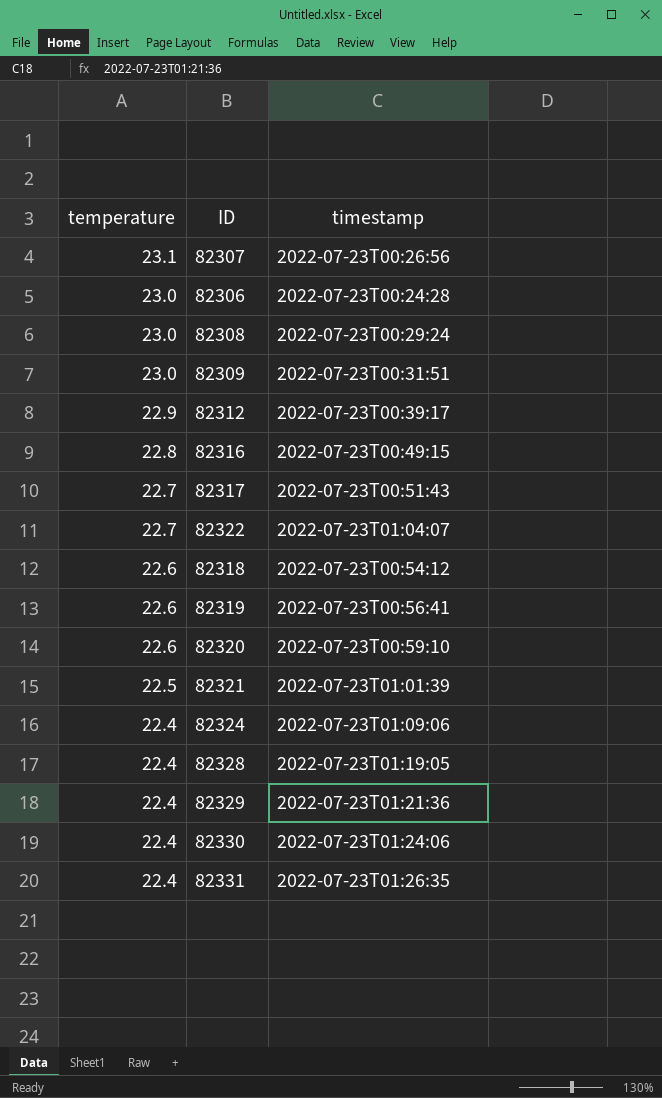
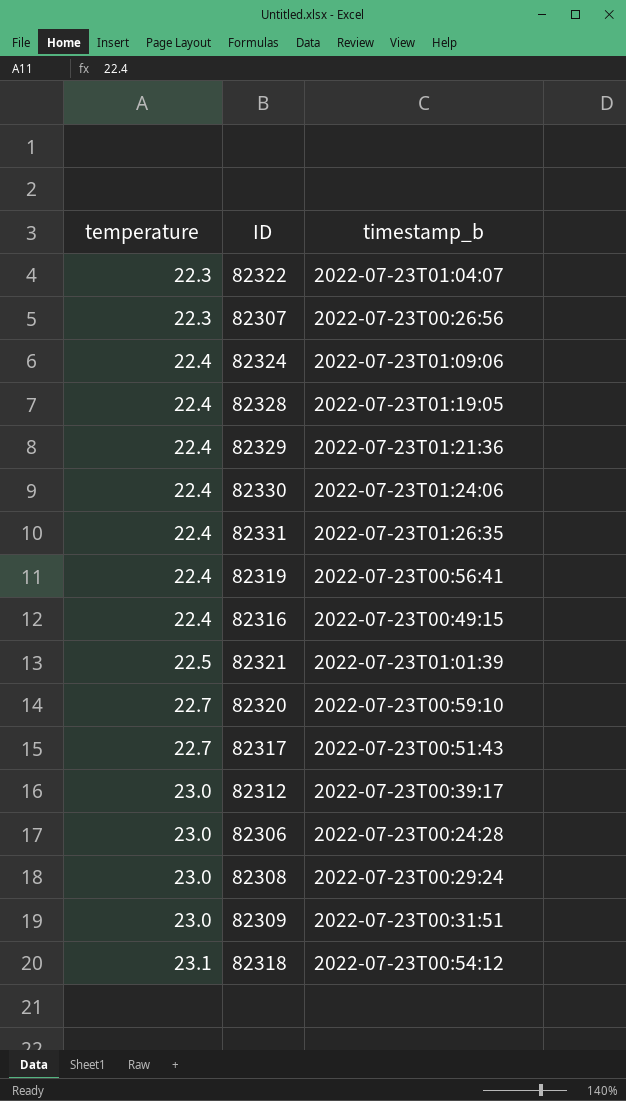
row order: temperature descending -> temperature ascending
column name: timestamp -> timestamp_b
82322 | temperature: 22.7 -> 22.3
82307 | temperature: 23.1 -> 22.3
82319 | temperature: 22.6 -> 22.4
82316 | temperature: 22.8 -> 22.4
82320 | temperature: 22.6 -> 22.7
82312 | temperature: 22.9 -> 23.0
82318 | temperature: 22.6 -> 23.1

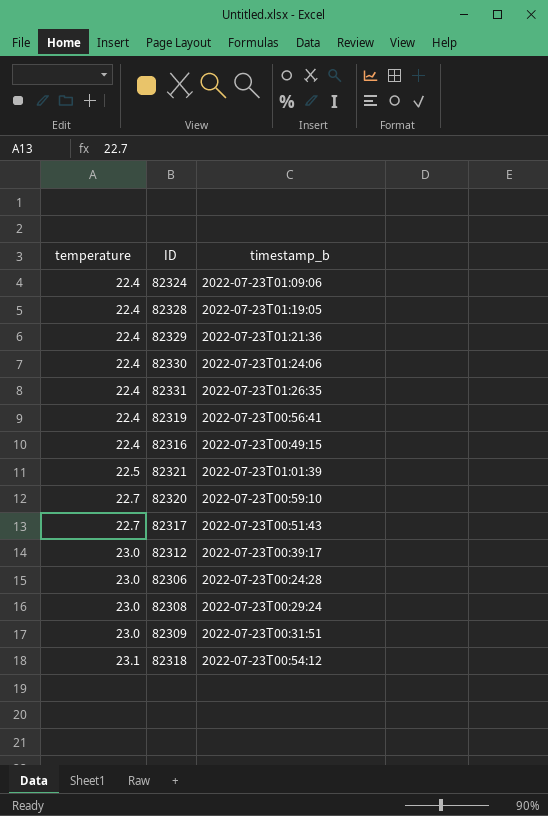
row 82322: 22.3 | 2022-07-23T01:04:07 -> none
row 82307: 22.3 | 2022-07-23T00:26:56 -> none

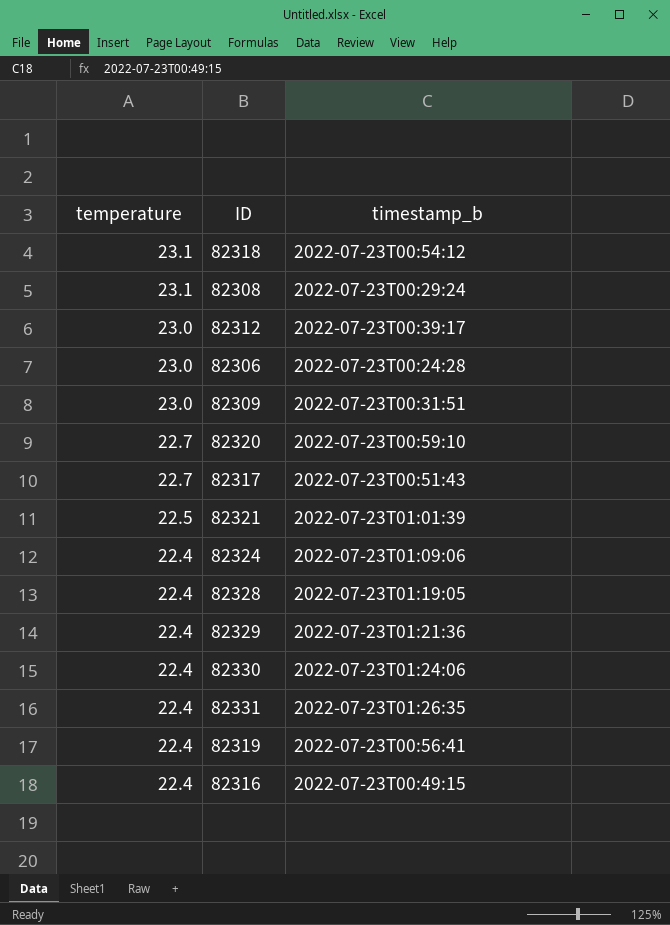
row order: temperature ascending -> temperature descending
82308 | temperature: 23.0 -> 23.1

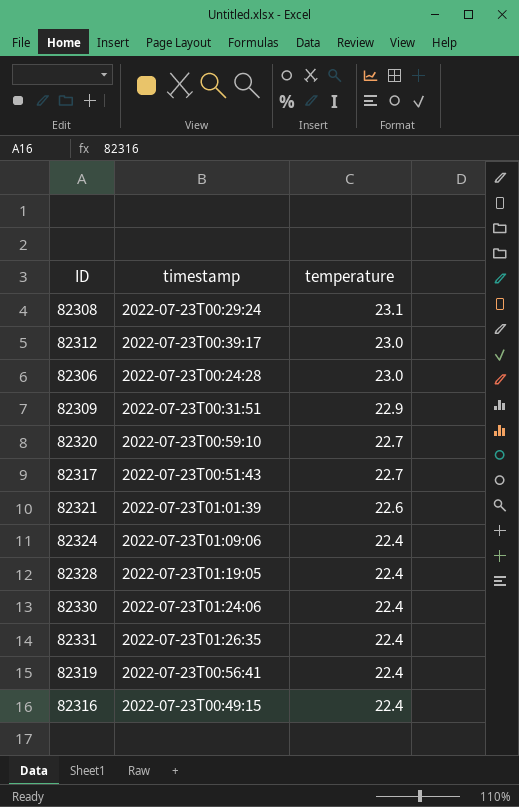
column name: timestamp_b -> timestamp
column temperature | position: 1 -> 3
row 82318: 23.1 | 2022-07-23T00:54:12 -> none
row 82329: 22.4 | 2022-07-23T01:21:36 -> none
82309 | temperature: 23.0 -> 22.9
82321 | temperature: 22.5 -> 22.6

